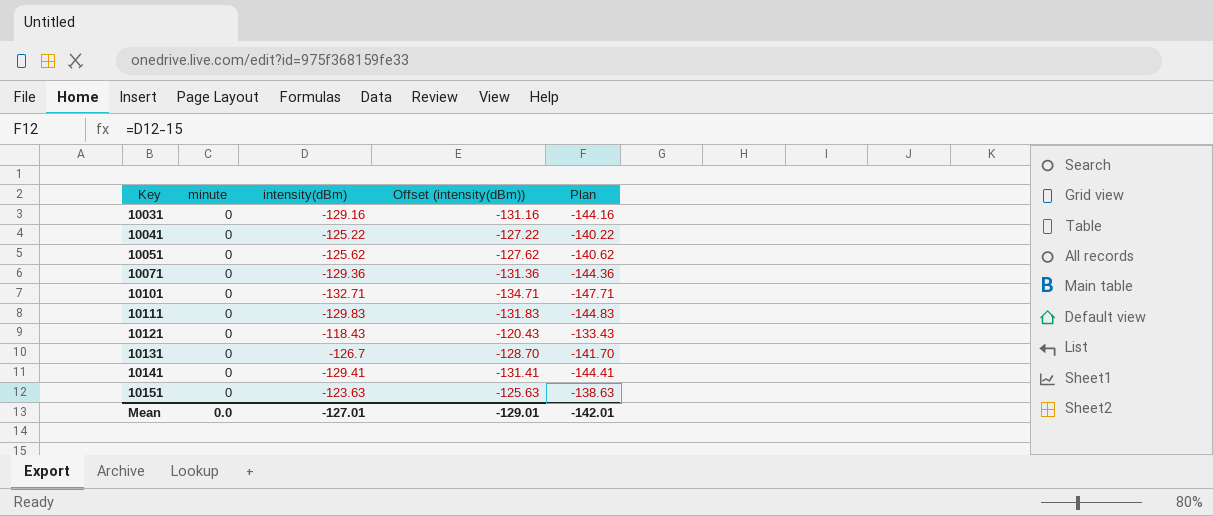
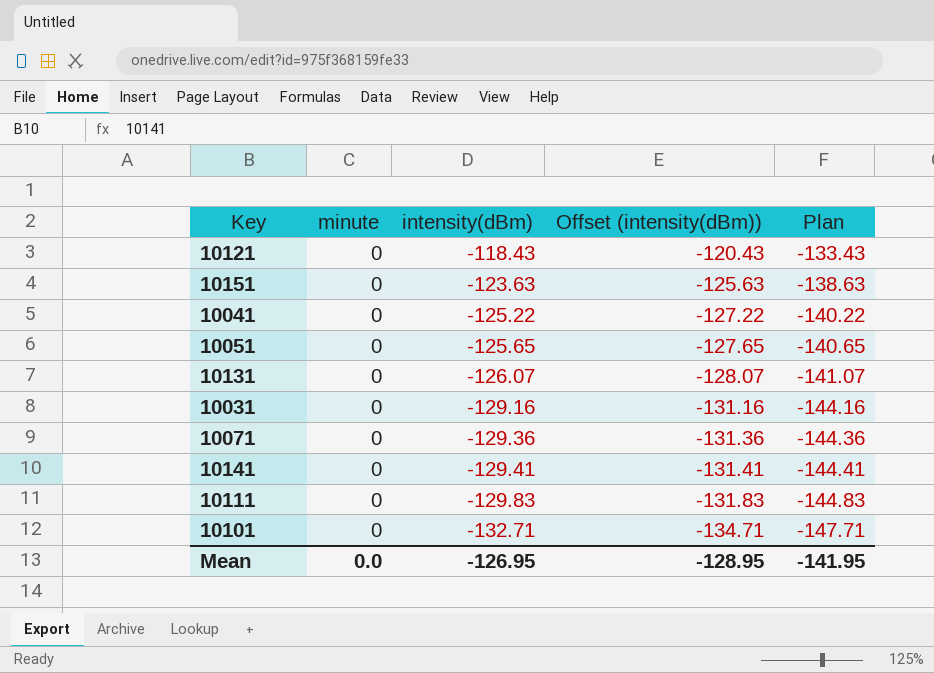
row order: Key ascending -> intensity(dBm) descending
10051 | intensity(dBm): -125.62 -> -125.65
10051 | Offset (intensity(dBm)): -127.62 -> -127.65
10051 | Plan: -140.62 -> -140.65
10131 | intensity(dBm): -126.7 -> -126.07
10131 | Offset (intensity(dBm)): -128.70 -> -128.07
10131 | Plan: -141.70 -> -141.07
Mean | intensity(dBm): -127.01 -> -126.95
Mean | Offset (intensity(dBm)): -129.01 -> -128.95
Mean | Plan: -142.01 -> -141.95

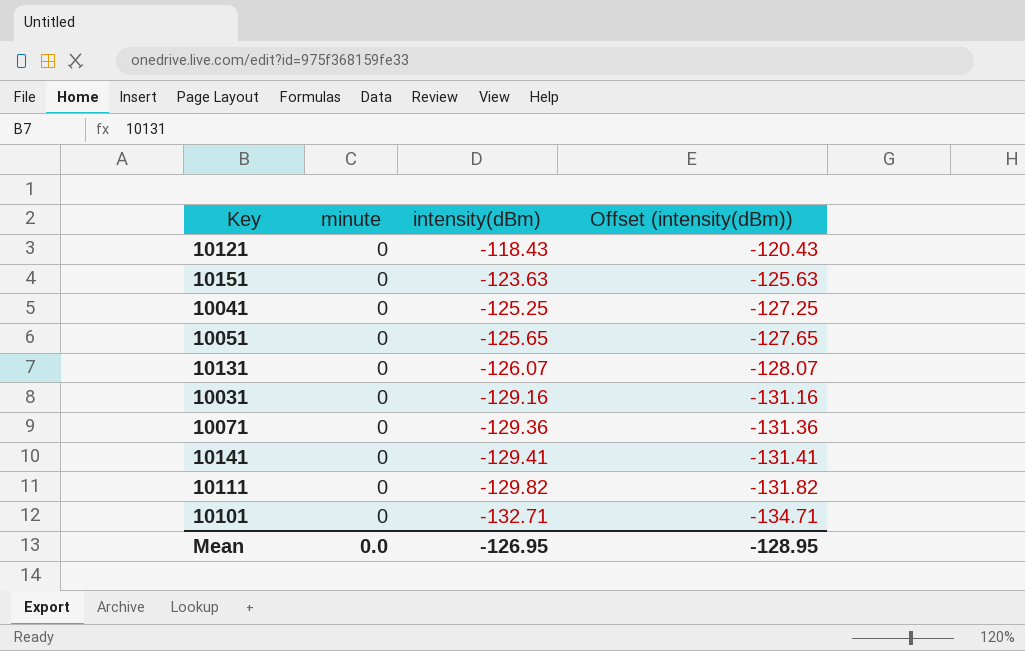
column Plan | formula: [intensity(dBm)] - 15 -> none
10041 | intensity(dBm): -125.22 -> -125.25
10041 | Offset (intensity(dBm)): -127.22 -> -127.25
10111 | intensity(dBm): -129.83 -> -129.82
10111 | Offset (intensity(dBm)): -131.83 -> -131.82

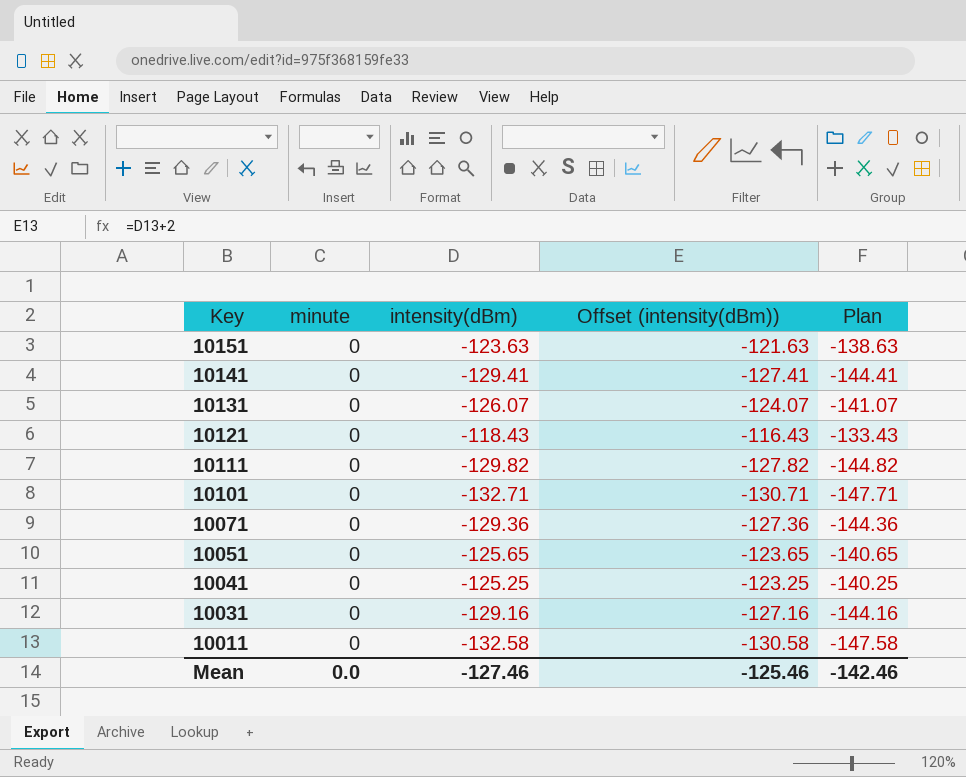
row order: intensity(dBm) descending -> Key descending
column Offset (intensity(dBm)) | formula: [intensity(dBm)] - 2 -> [intensity(dBm)] + 2
column Plan | formula: none -> [intensity(dBm)] - 15
row 10011: none -> 0 | -132.58 | -130.58 | -147.58
Mean | intensity(dBm): -126.95 -> -127.46
Mean | Offset (intensity(dBm)): -128.95 -> -125.46

